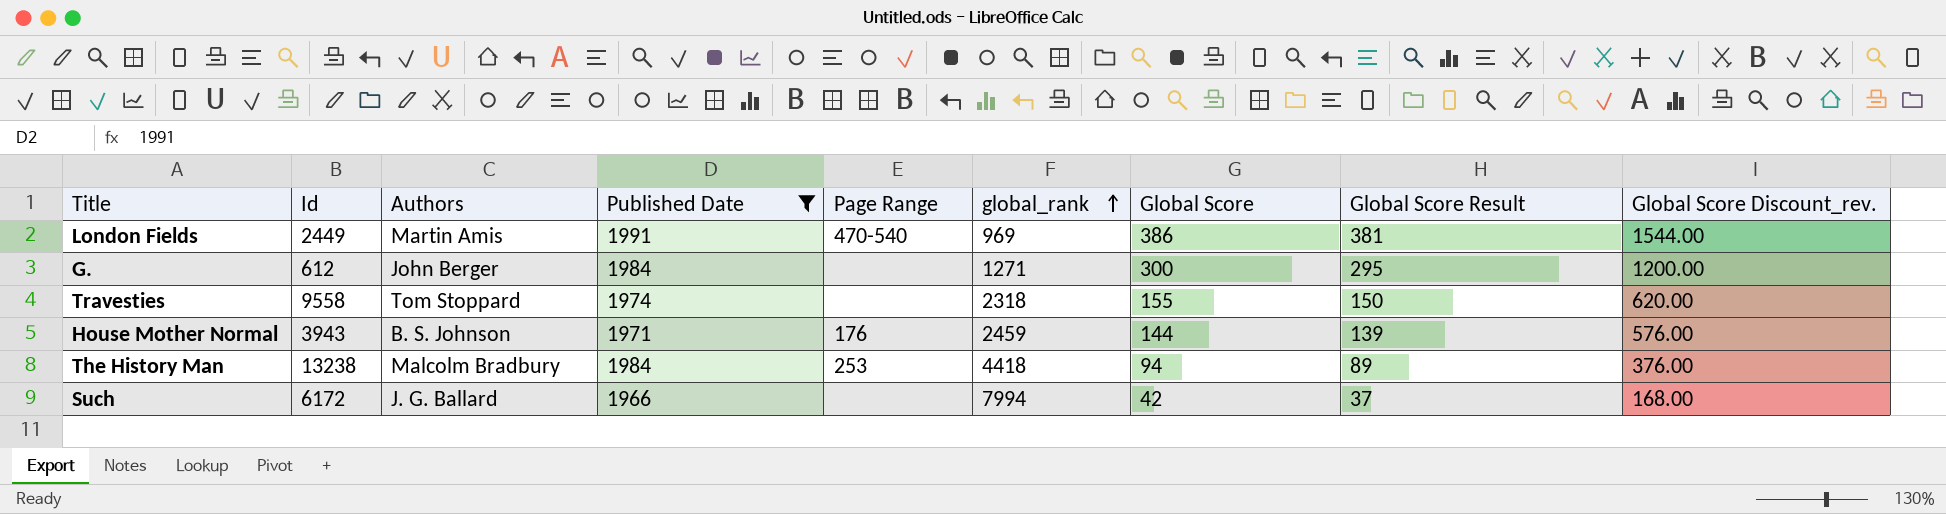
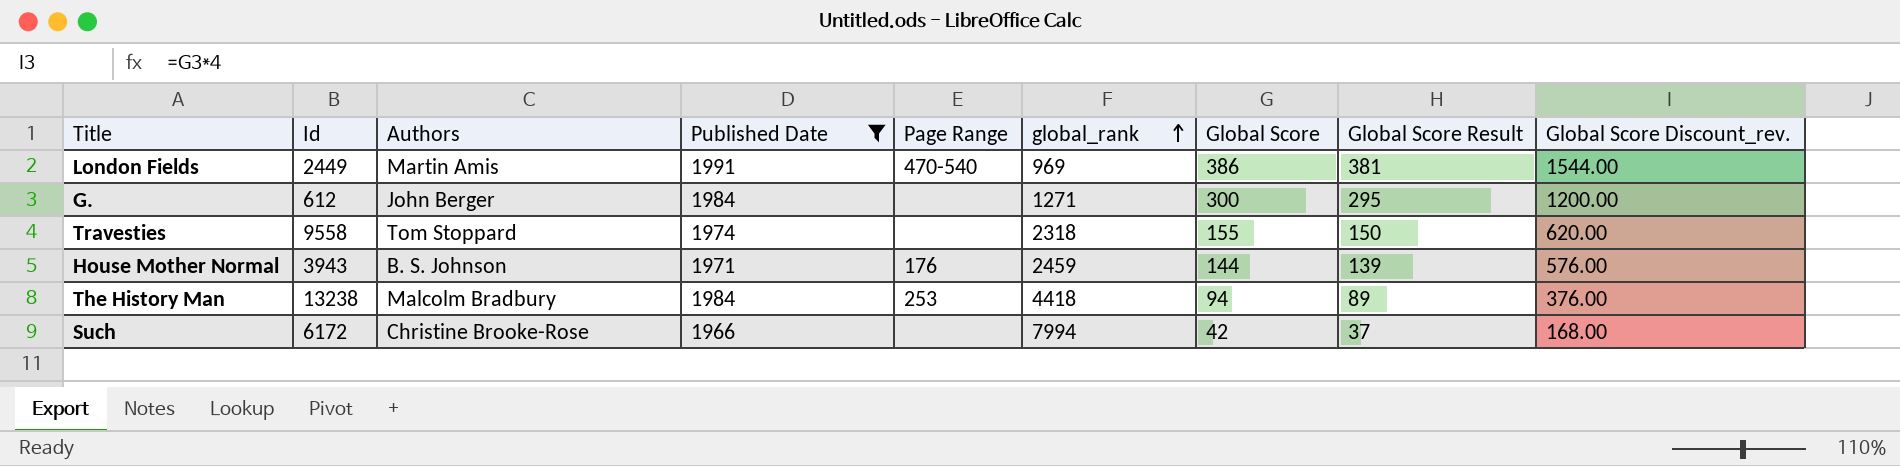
Such | Authors: J. G. Ballard -> Christine Brooke-Rose

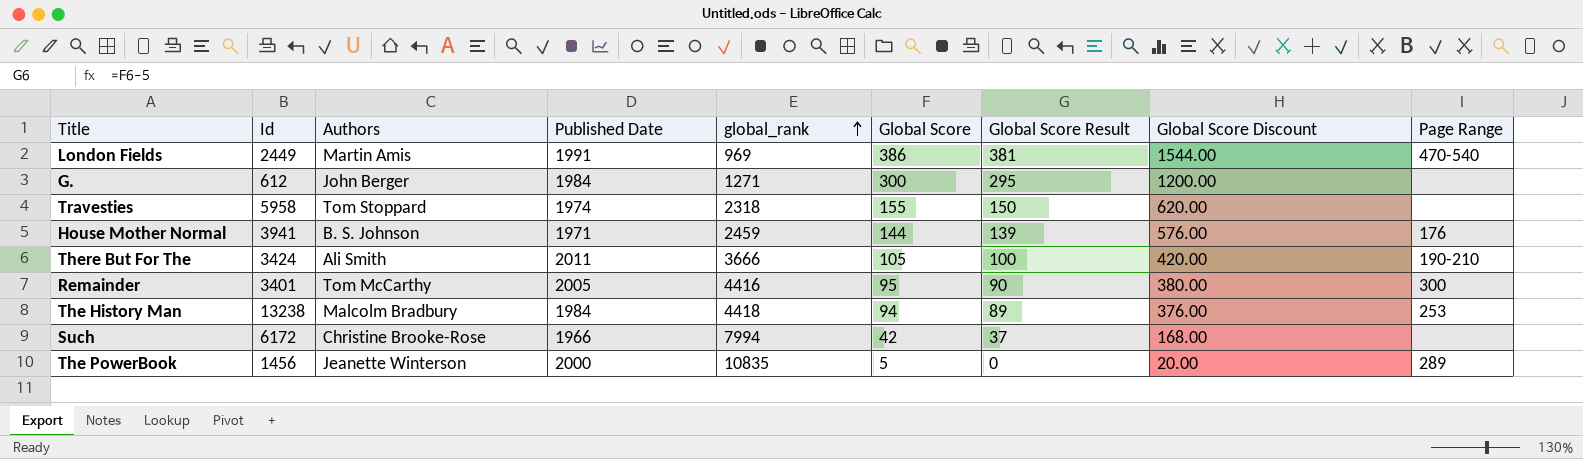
filter: Published Date <= 1991 -> none
column name: Global Score Discount_rev. -> Global Score Discount
column Page Range | position: 5 -> 9
Travesties | Id: 9558 -> 5958
House Mother Normal | Id: 3943 -> 3941

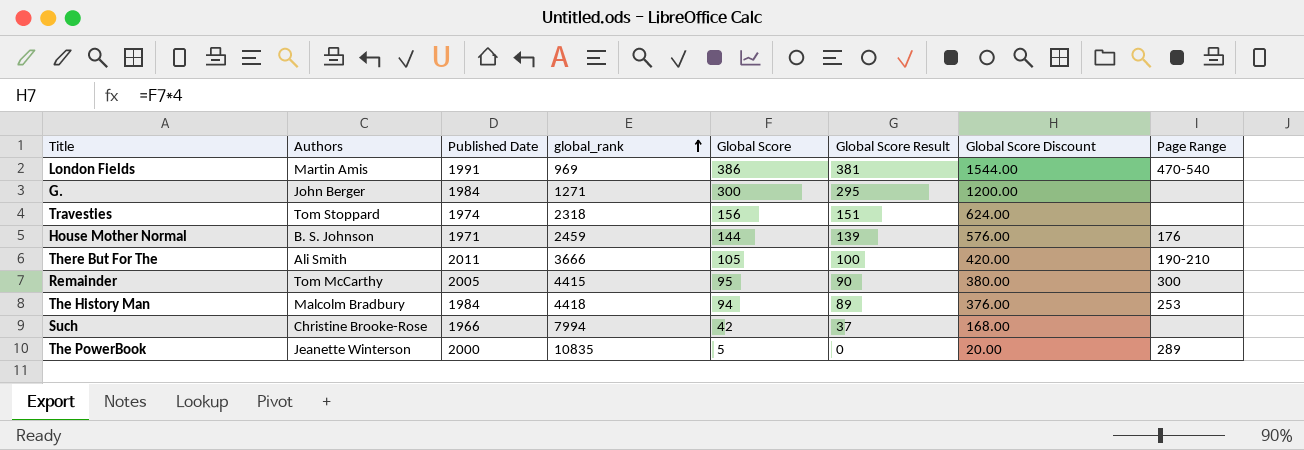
column Id | position: 2 -> none
Travesties | Global Score: 155 -> 156
Travesties | Global Score Result: 150 -> 151
Travesties | Global Score Discount: 620.00 -> 624.00
Remainder | global_rank: 4416 -> 4415

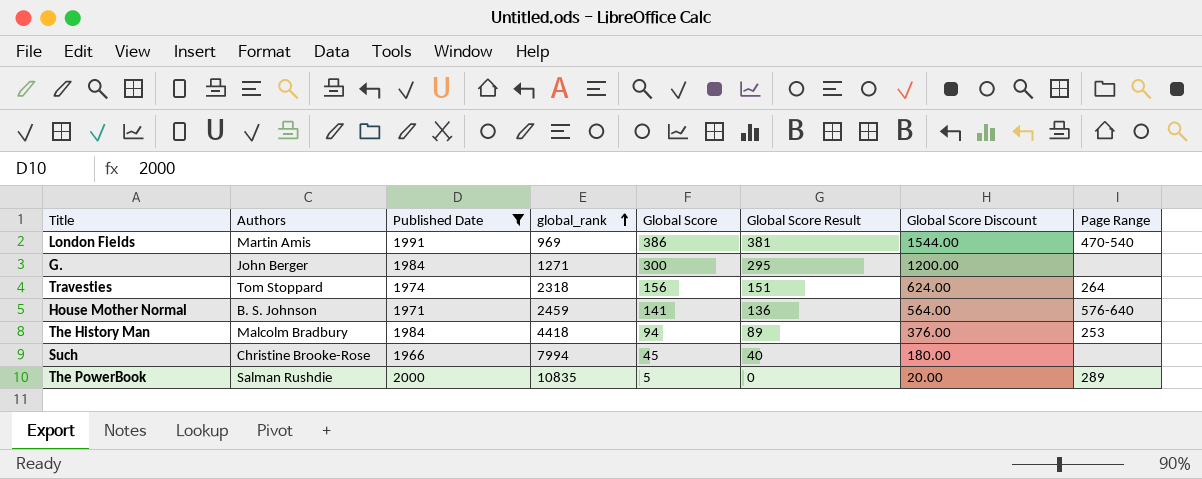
filter: none -> Published Date <= 2000
Travesties | Page Range: none -> 264
House Mother Normal | Global Score: 144 -> 141
House Mother Normal | Global Score Result: 139 -> 136
House Mother Normal | Global Score Discount: 576.00 -> 564.00
House Mother Normal | Page Range: 176 -> 576-640
Such | Global Score: 42 -> 45
Such | Global Score Result: 37 -> 40
Such | Global Score Discount: 168.00 -> 180.00
The PowerBook | Authors: Jeanette Winterson -> Salman Rushdie

